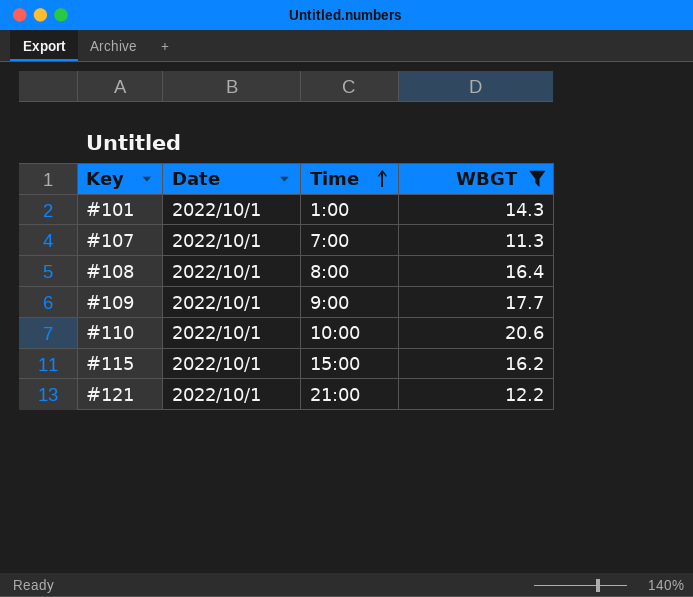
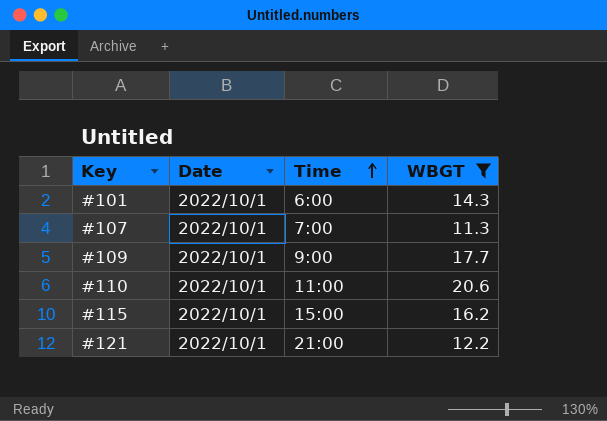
row #108: 2022/10/1 | 8:00 | 16.4 -> none
#101 | Time: 1:00 -> 6:00
#110 | Time: 10:00 -> 11:00

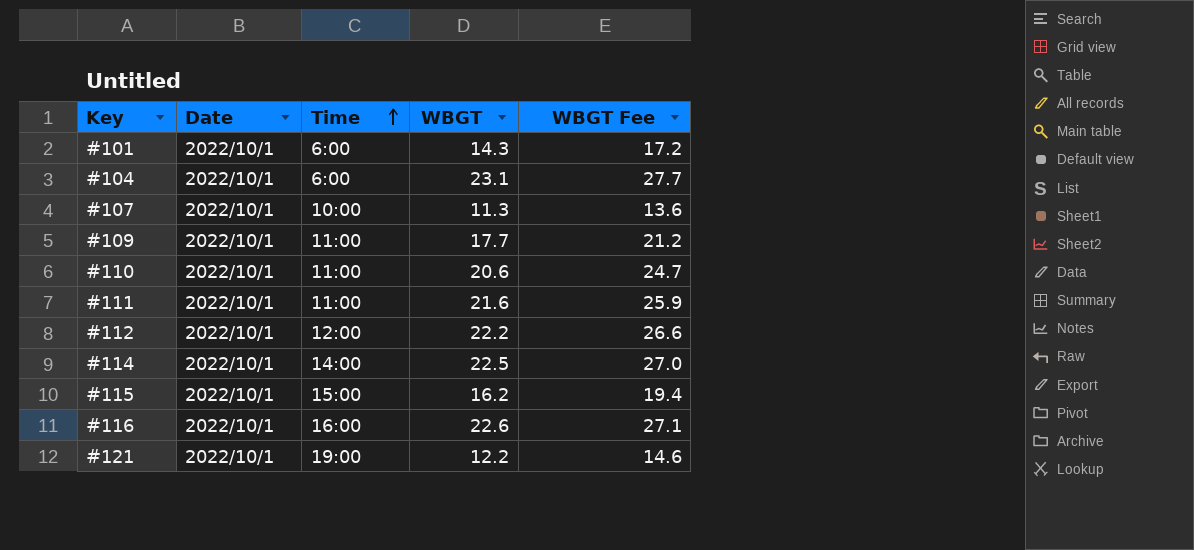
filter: WBGT <= 20.6 -> none
column WBGT Fee | formula: none -> [WBGT] * 1.2
#107 | Time: 7:00 -> 10:00
#109 | Time: 9:00 -> 11:00
#121 | Time: 21:00 -> 19:00

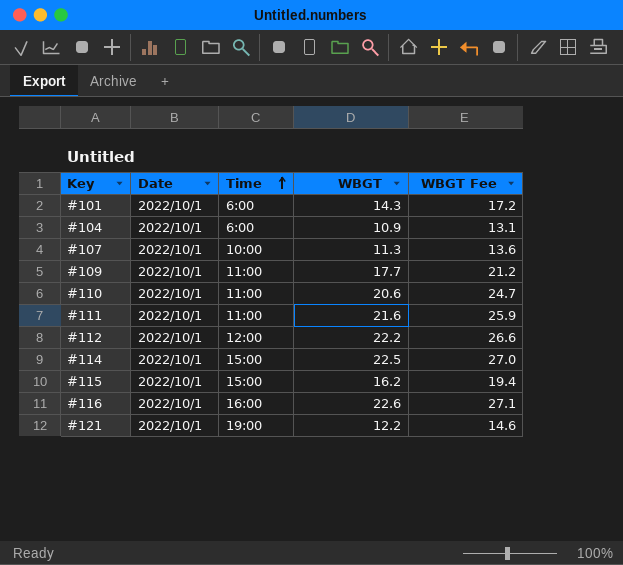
#104 | WBGT: 23.1 -> 10.9
#104 | WBGT Fee: 27.7 -> 13.1
#114 | Time: 14:00 -> 15:00

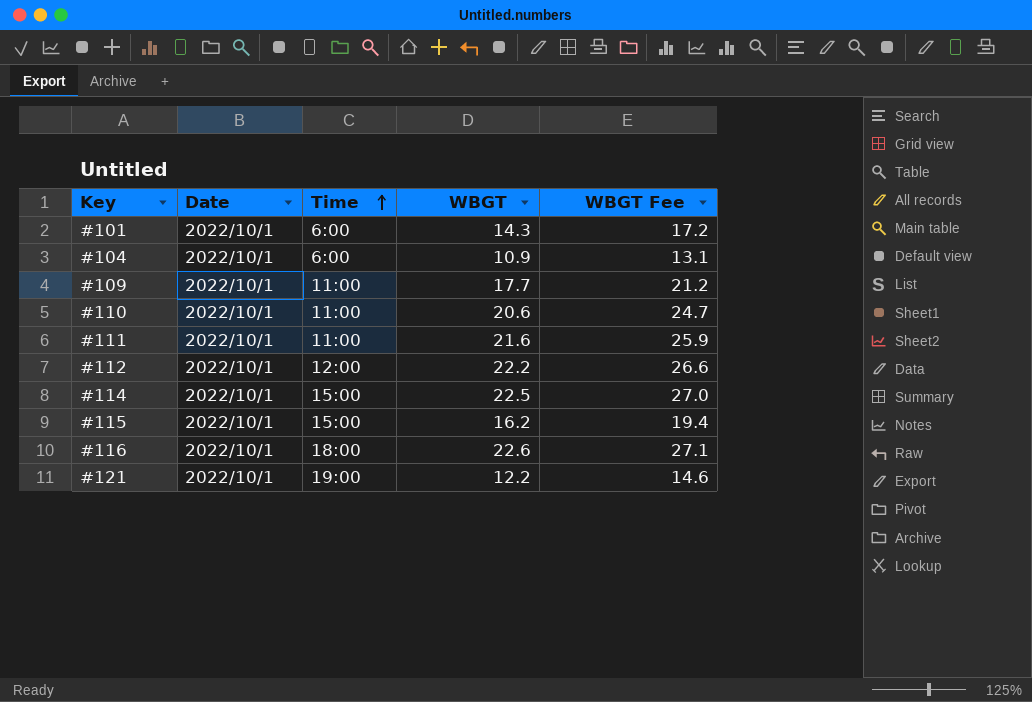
row #107: 2022/10/1 | 10:00 | 11.3 | 13.6 -> none
#116 | Time: 16:00 -> 18:00

